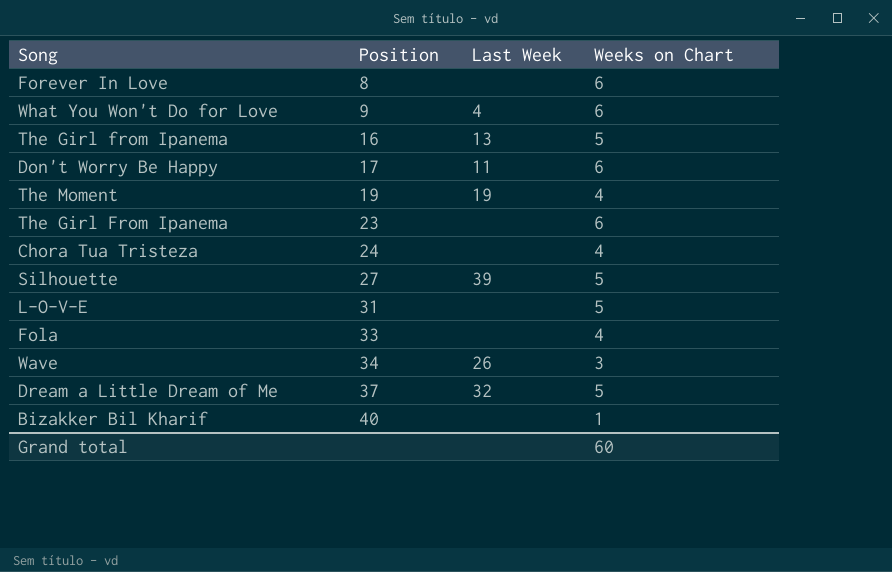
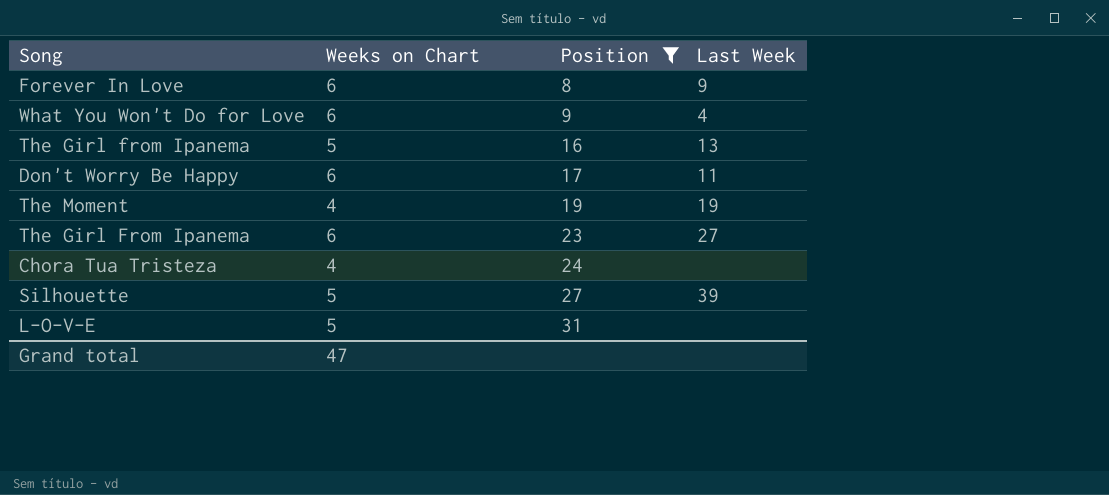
filter: none -> Position <= 31
column Weeks on Chart | position: 4 -> 2
Forever In Love | Last Week: none -> 9
The Girl From Ipanema | Last Week: none -> 27
Grand total | Weeks on Chart: 60 -> 47

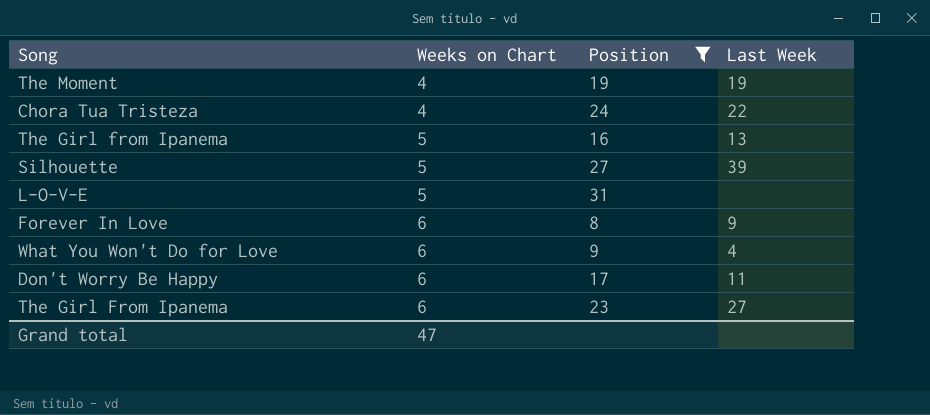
row order: Position ascending -> Weeks on Chart ascending
Chora Tua Tristeza | Last Week: none -> 22

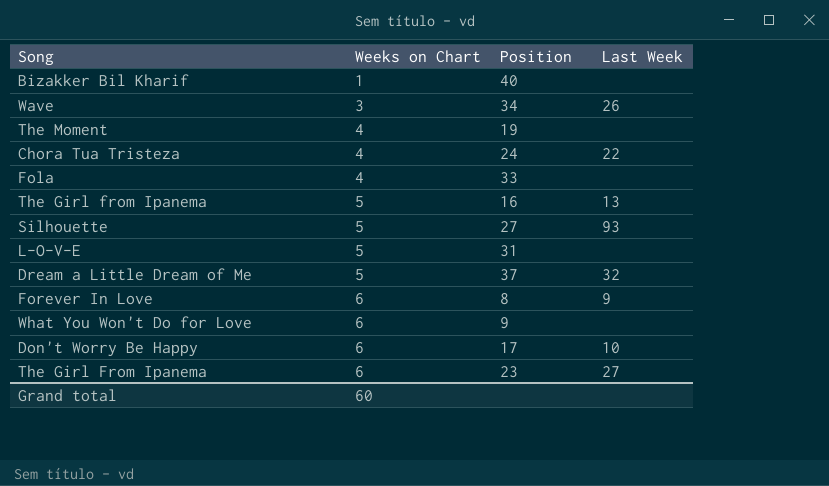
filter: Position <= 31 -> none
The Moment | Last Week: 19 -> none
Silhouette | Last Week: 39 -> 93
What You Won't Do for Love | Last Week: 4 -> none
Don't Worry Be Happy | Last Week: 11 -> 10
Grand total | Weeks on Chart: 47 -> 60

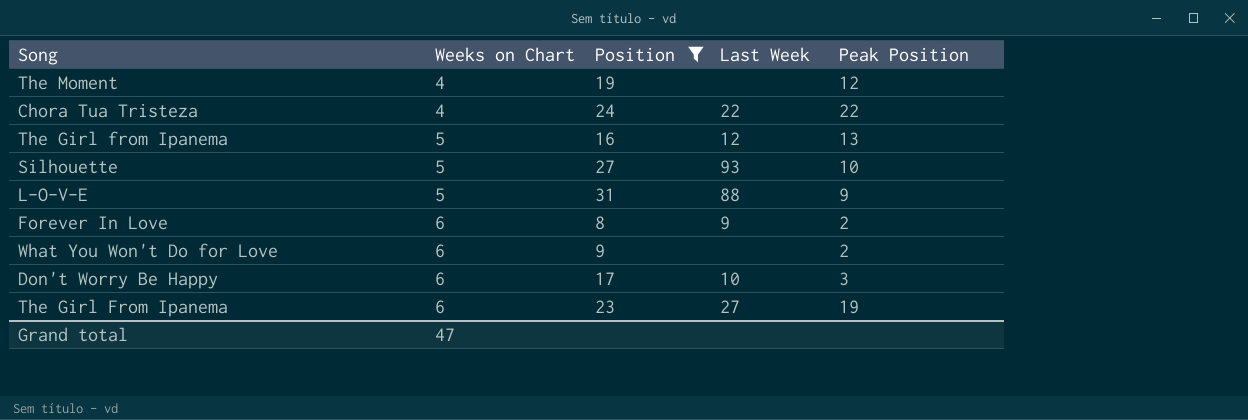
filter: none -> Position <= 31
column Peak Position | position: none -> 5
The Girl from Ipanema | Last Week: 13 -> 12
L-O-V-E | Last Week: none -> 88
Grand total | Weeks on Chart: 60 -> 47

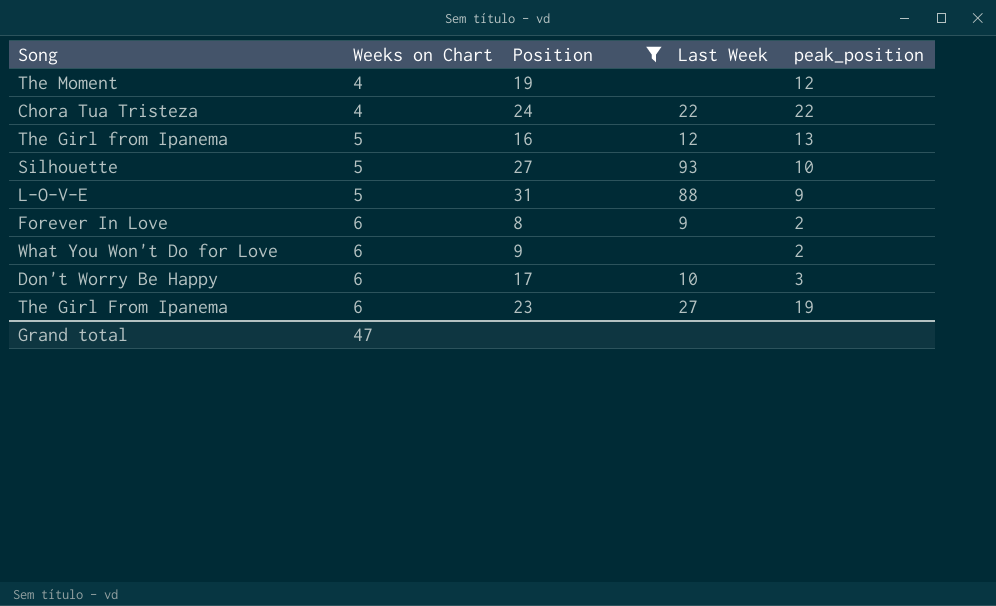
column name: Peak Position -> peak_position

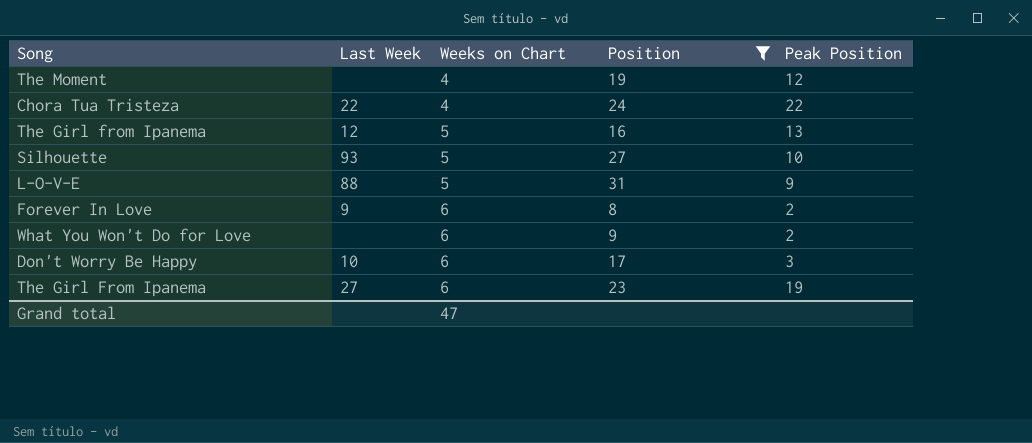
column Last Week | position: 4 -> 2
column name: peak_position -> Peak Position

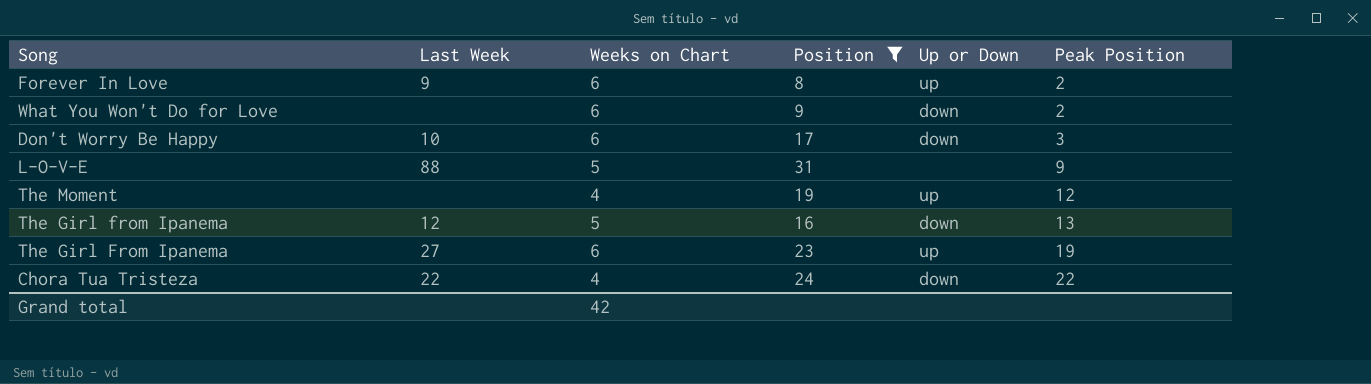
row order: Weeks on Chart ascending -> Peak Position ascending
column Up or Down | position: none -> 5
row Silhouette: 93 | 5 | 27 | 10 -> none
Grand total | Weeks on Chart: 47 -> 42

